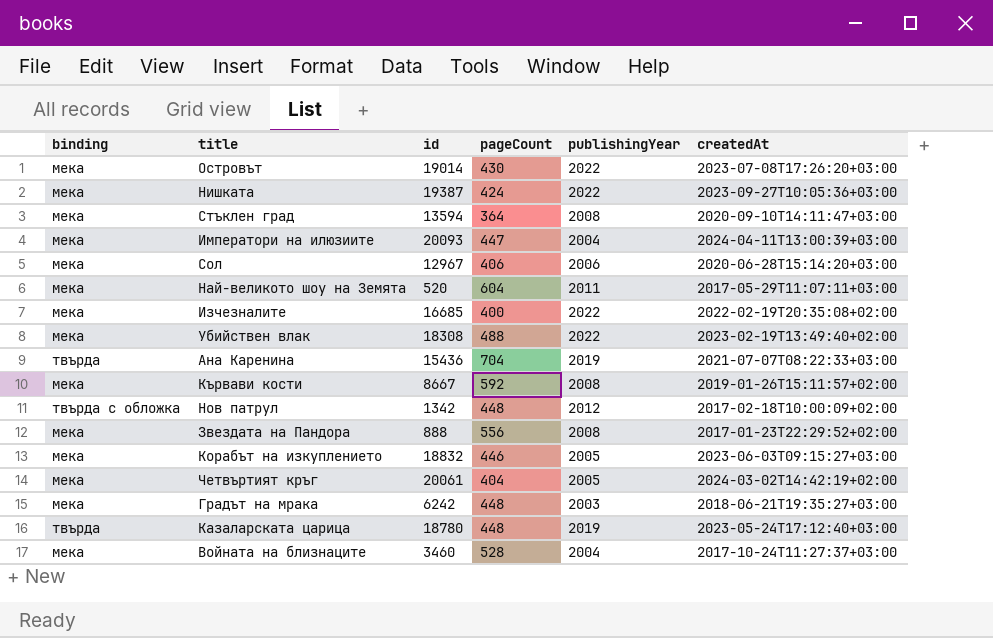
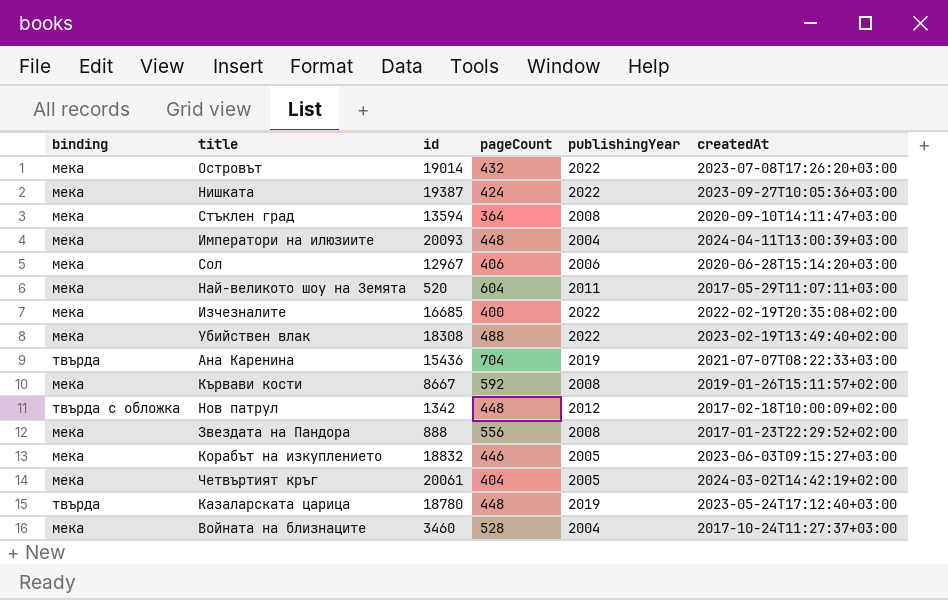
row Градът на мрака: мека | 6242 | 448 | 2003 | 2018-06-21T19:35:27+03:00 -> none
Островът | pageCount: 430 -> 432
Императори на илюзиите | pageCount: 447 -> 448

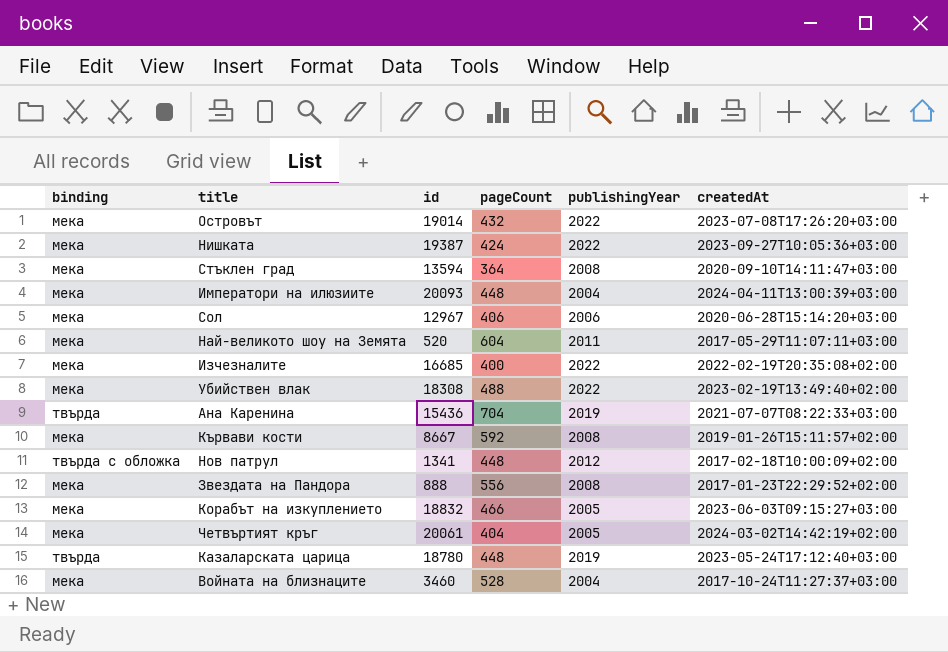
Нов патрул | id: 1342 -> 1341
Корабът на изкуплението | pageCount: 446 -> 466

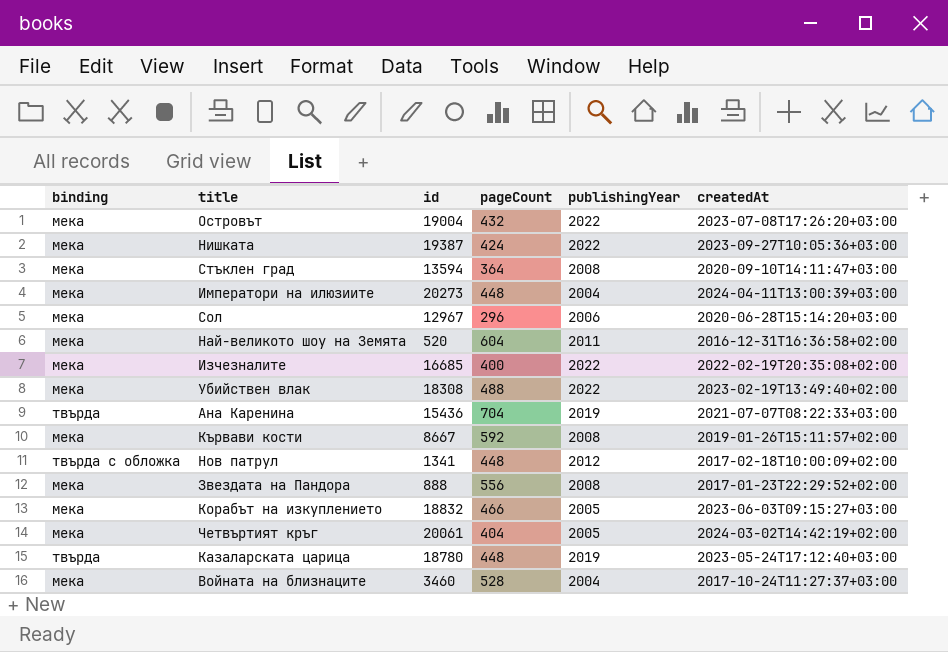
Островът | id: 19014 -> 19004
Императори на илюзиите | id: 20093 -> 20273
Сол | pageCount: 406 -> 296
Най-великото шоу на Земята | createdAt: 2017-05-29T11:07:11+03:00 -> 2016-12-31T16:36:58+02:00

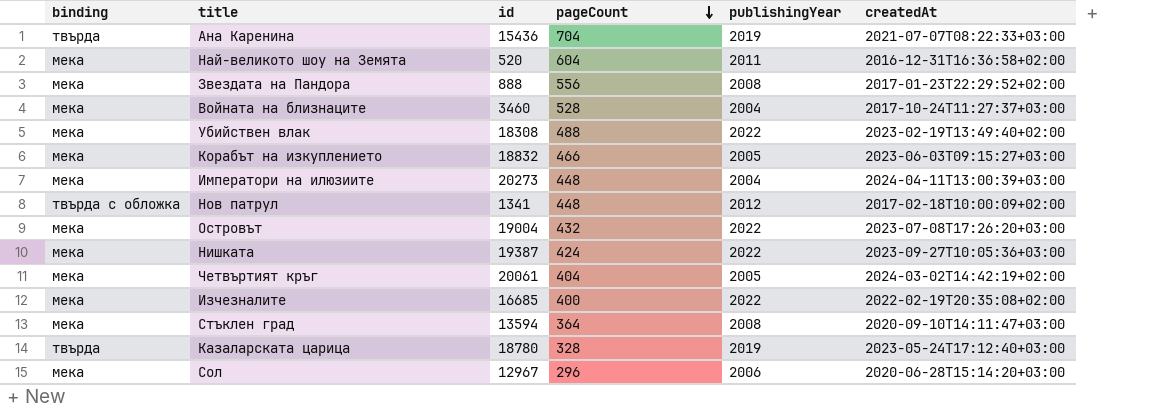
row order: none -> pageCount descending
row Кървави кости: мека | 8667 | 592 | 2008 | 2019-01-26T15:11:57+02:00 -> none
Казаларската царица | pageCount: 448 -> 328

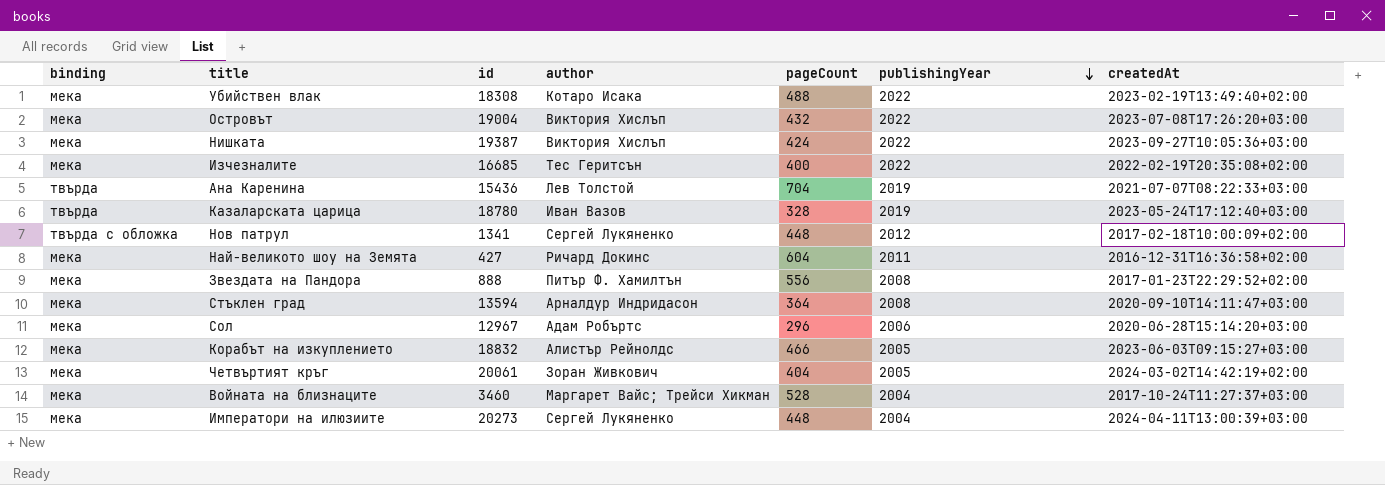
row order: pageCount descending -> publishingYear descending
column author | position: none -> 4
Най-великото шоу на Земята | id: 520 -> 427

